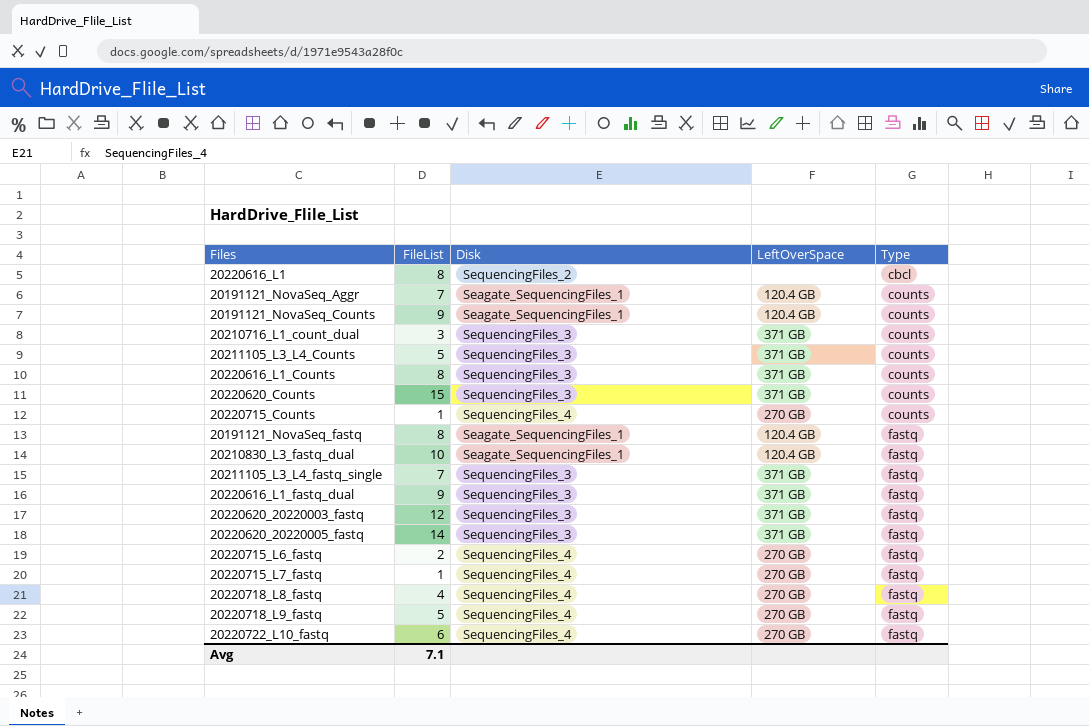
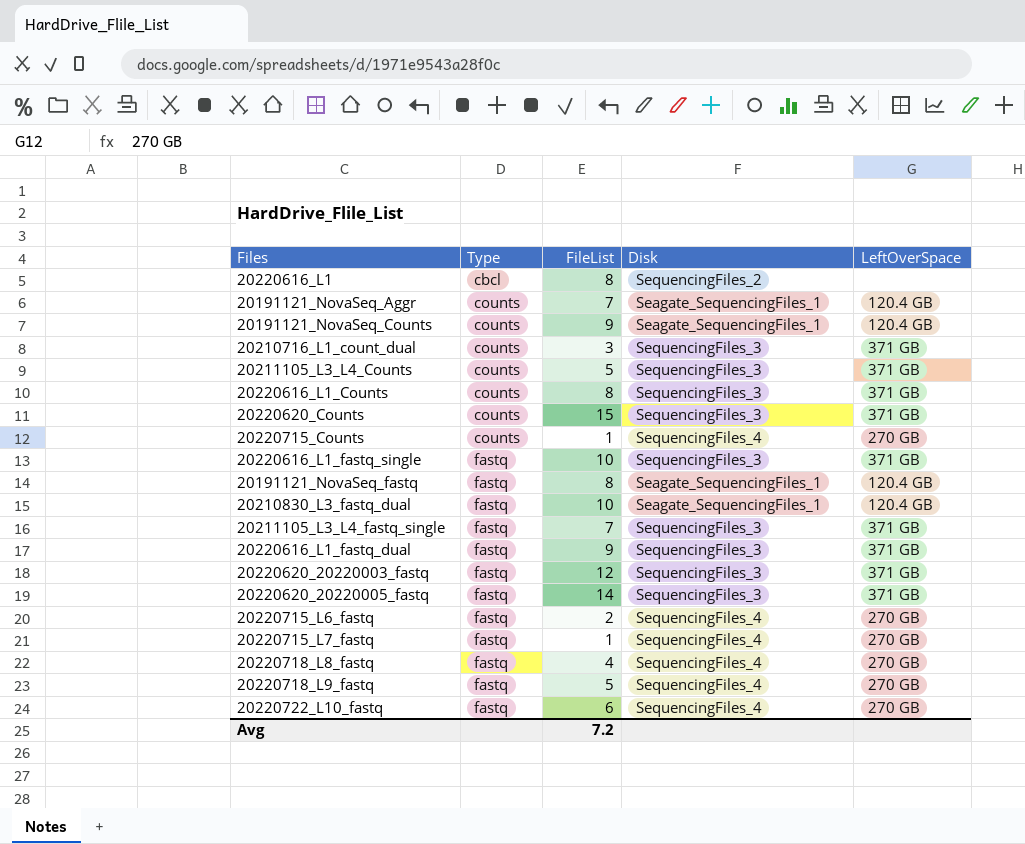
column Type | position: 5 -> 2
row 20220616_L1_fastq_single: none -> fastq | 10 | SequencingFiles_3 | 371 GB
Avg | FileList: 7.1 -> 7.2

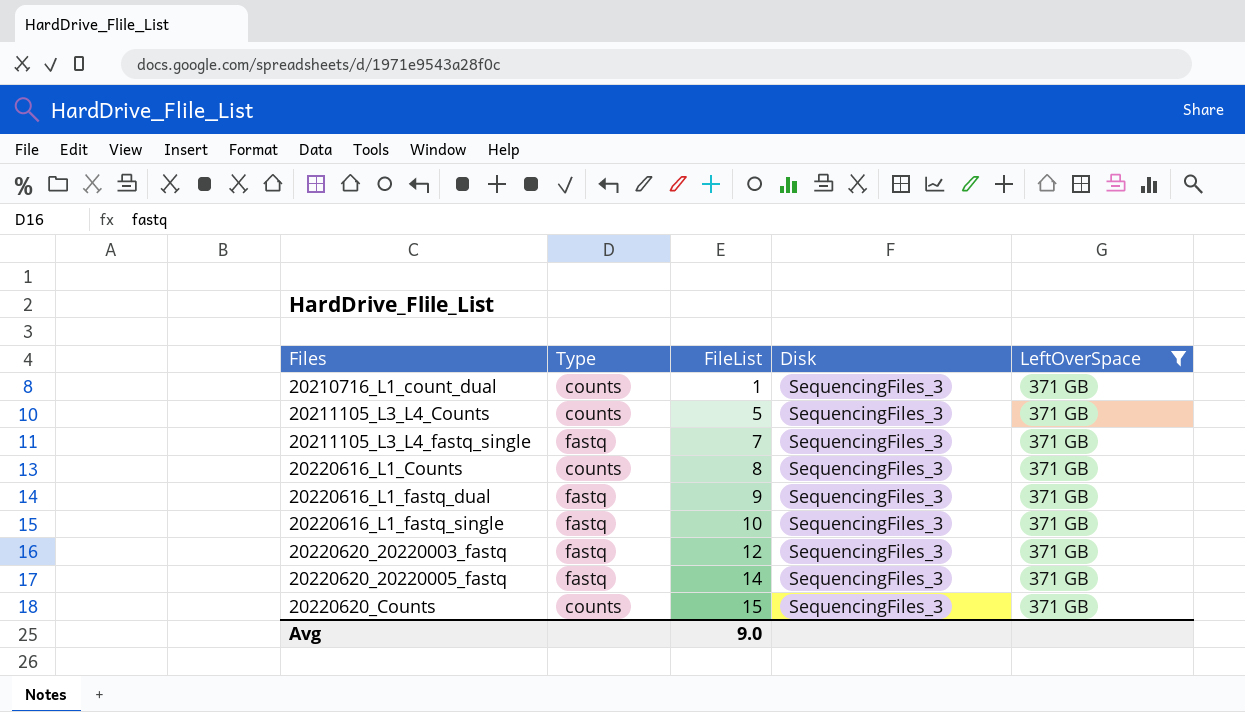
filter: none -> LeftOverSpace = 371 GB
row order: Type ascending -> Files ascending
20210716_L1_count_dual | FileList: 3 -> 1
Avg | FileList: 7.2 -> 9.0

